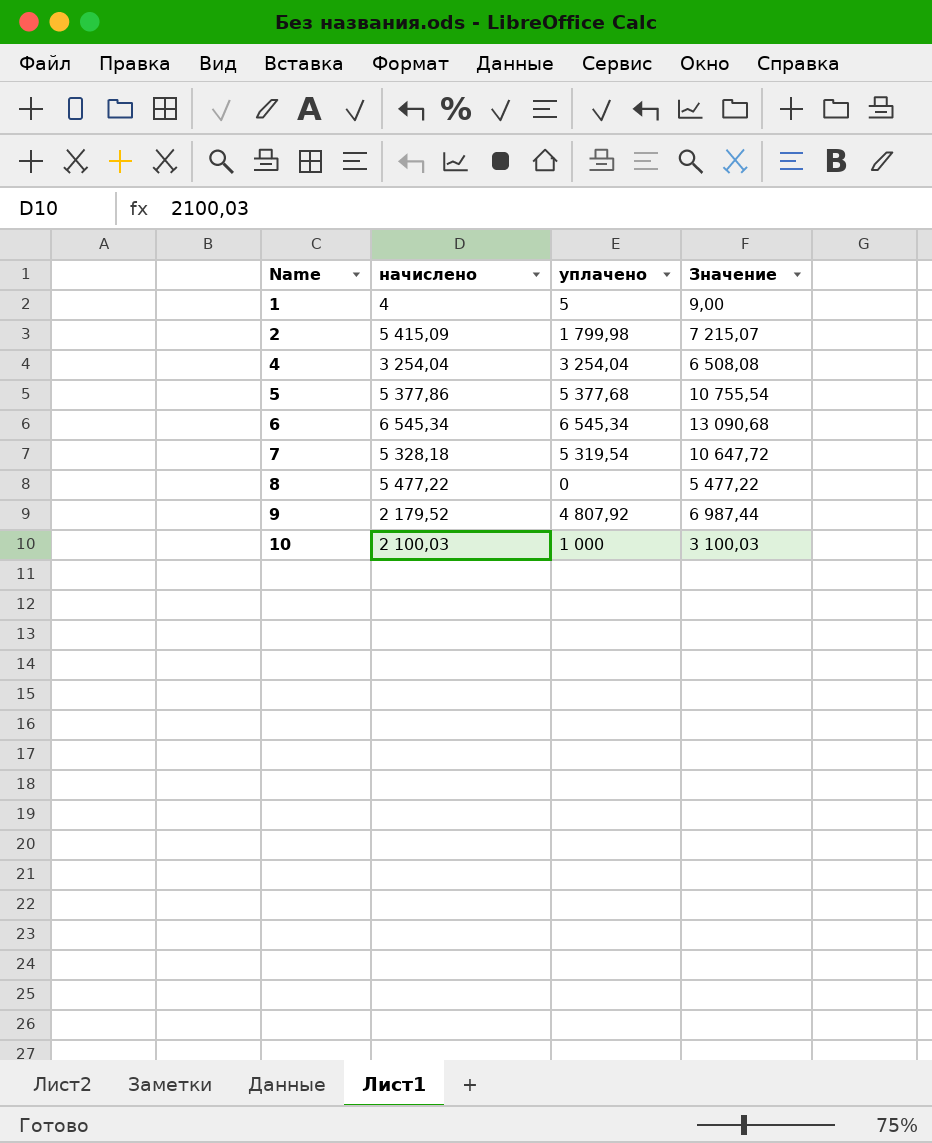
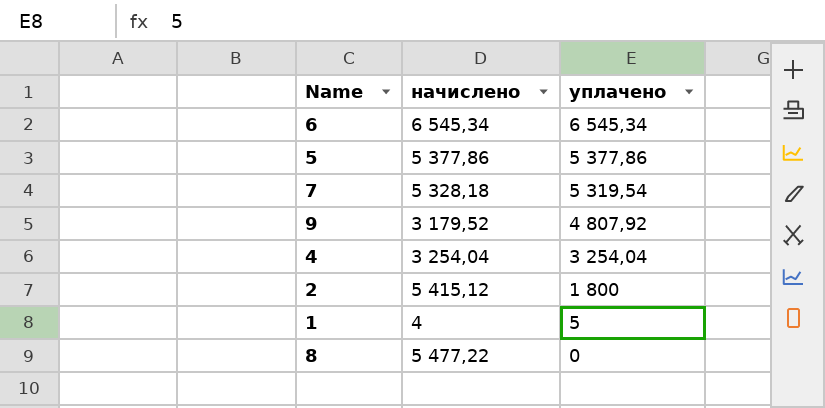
row order: Name ascending -> уплачено descending
column Значение | formula: [начислено] + [уплачено] -> none
row 10: 2 100,03 | 1 000 | 3 100,03 -> none
5 | уплачено: 5 377,68 -> 5 377,86
9 | начислено: 2 179,52 -> 3 179,52
2 | начислено: 5 415,09 -> 5 415,12
2 | уплачено: 1 799,98 -> 1 800

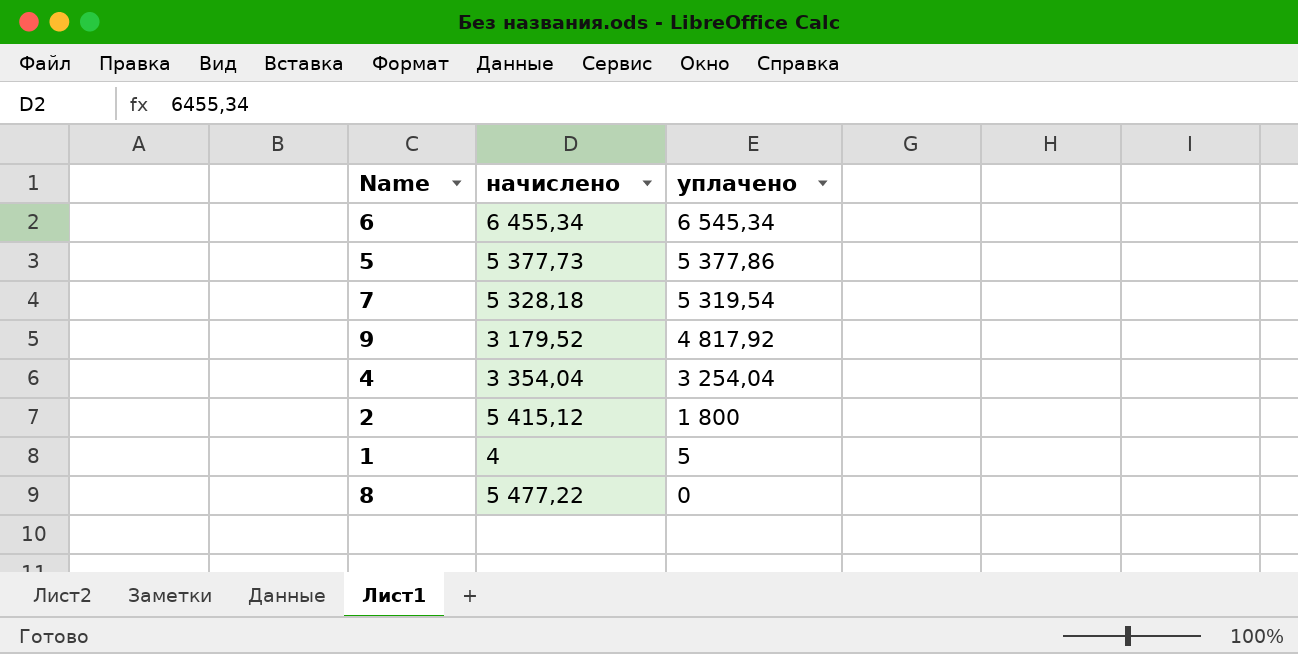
6 | начислено: 6 545,34 -> 6 455,34
5 | начислено: 5 377,86 -> 5 377,73
9 | уплачено: 4 807,92 -> 4 817,92
4 | начислено: 3 254,04 -> 3 354,04

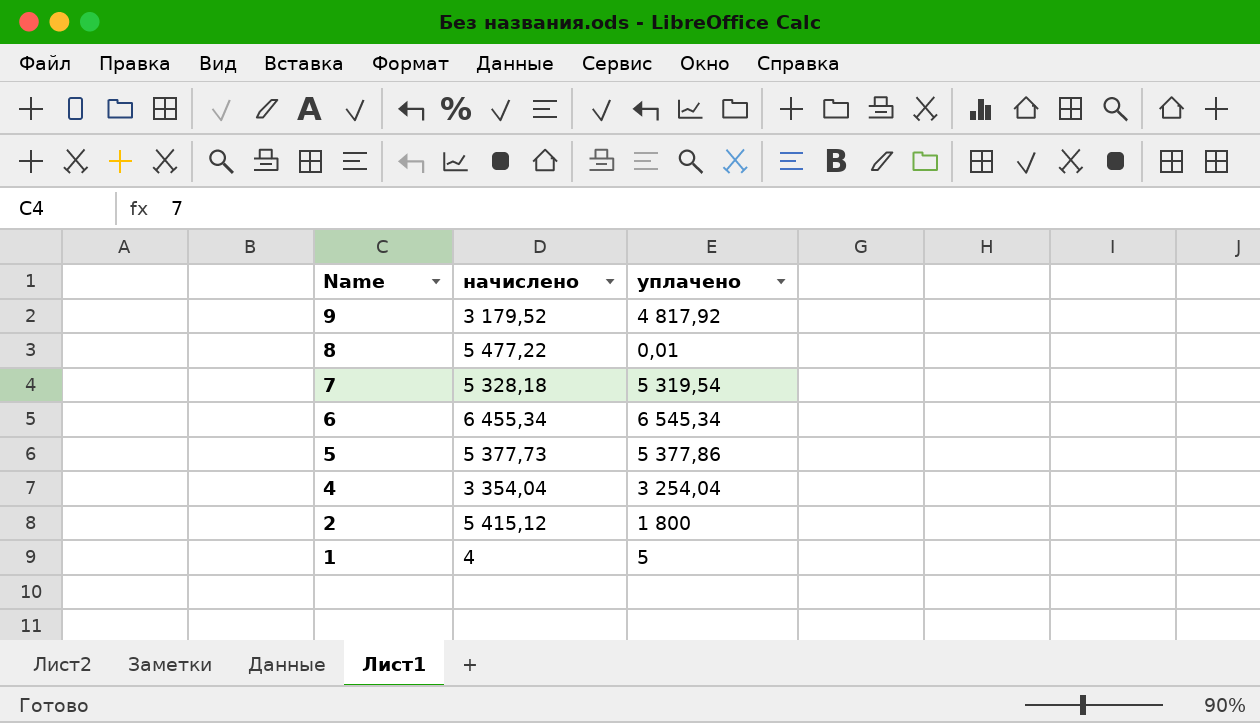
row order: уплачено descending -> Name descending
8 | уплачено: 0 -> 0,01

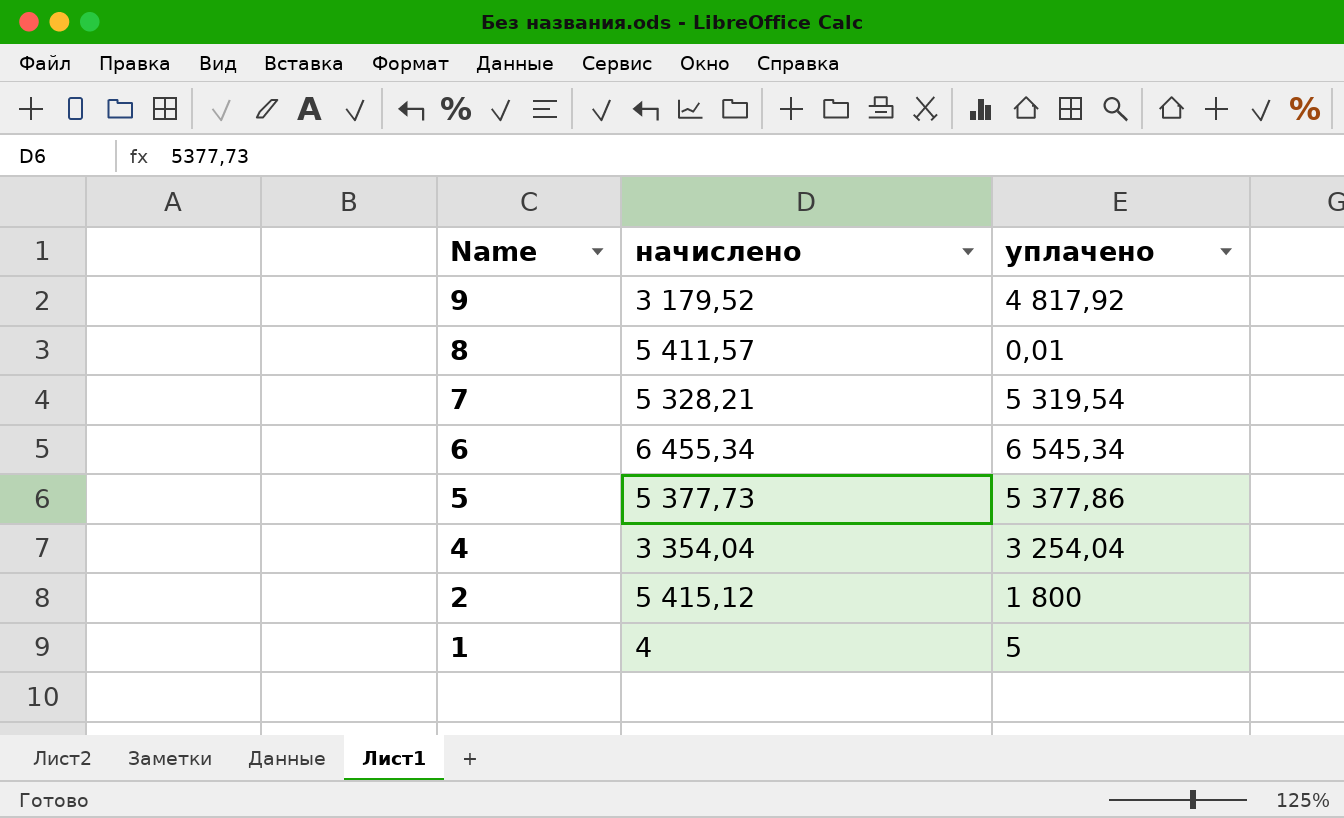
8 | начислено: 5 477,22 -> 5 411,57
7 | начислено: 5 328,18 -> 5 328,21

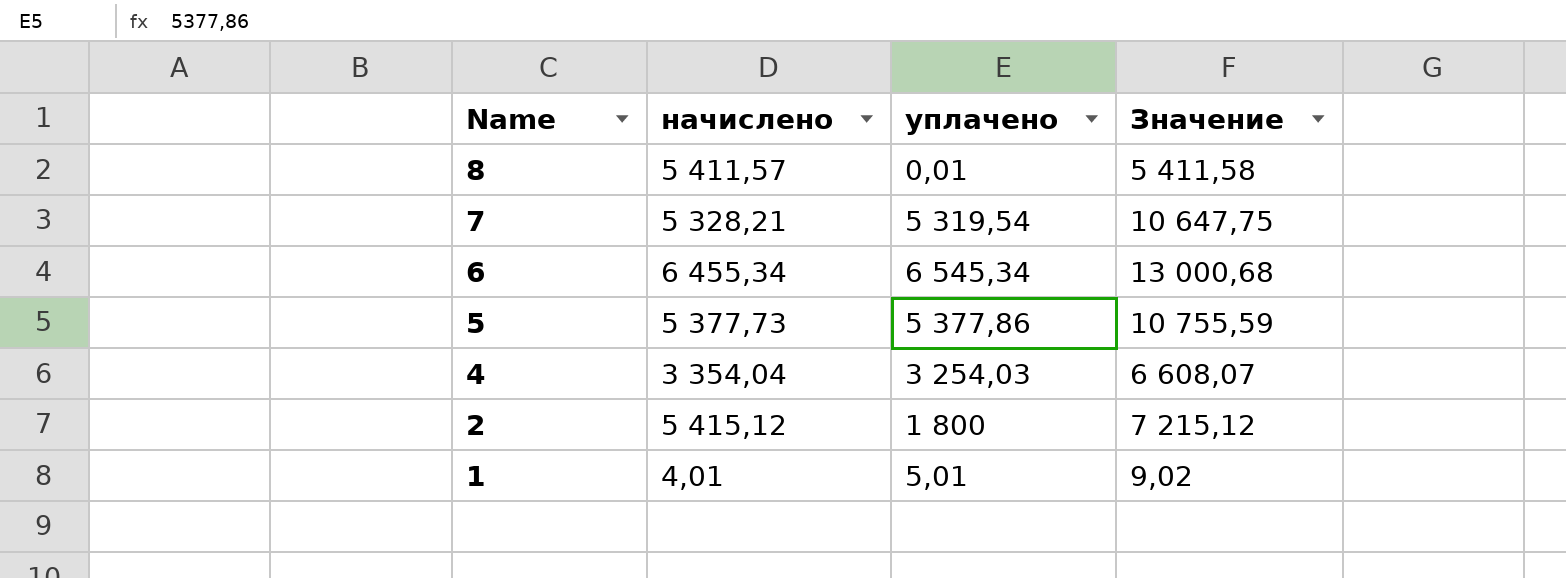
column Значение | formula: none -> [начислено] + [уплачено]
row 9: 3 179,52 | 4 817,92 -> none
4 | уплачено: 3 254,04 -> 3 254,03
1 | начислено: 4 -> 4,01
1 | уплачено: 5 -> 5,01

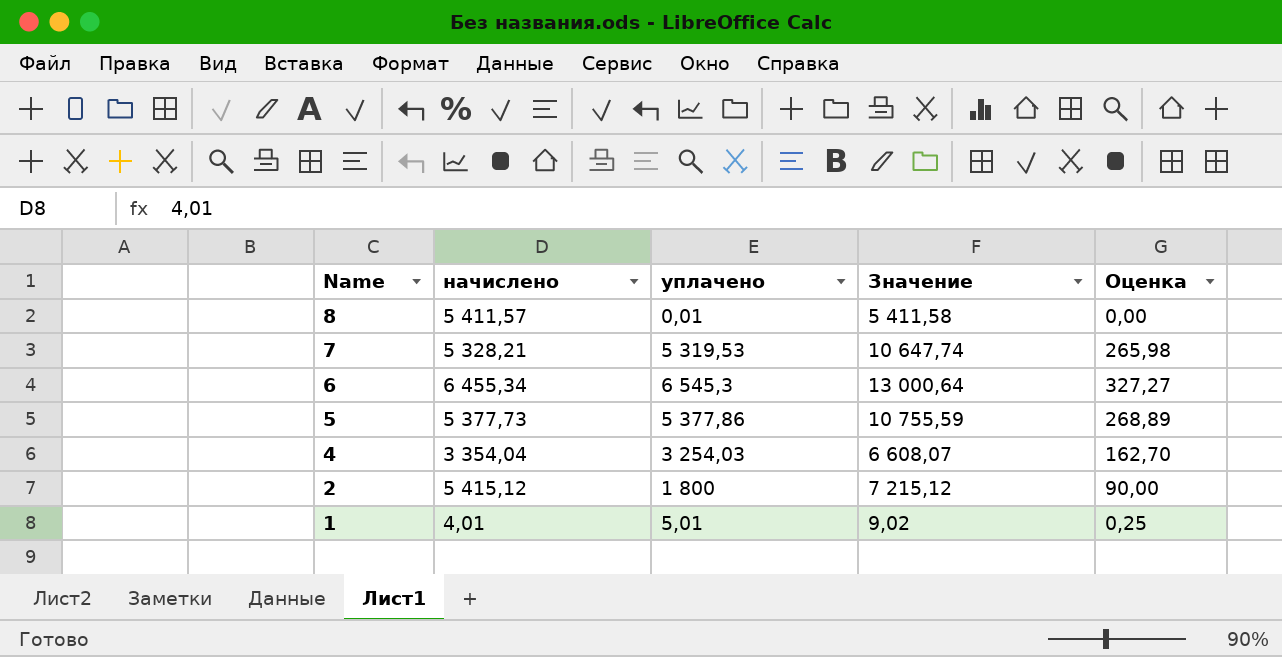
column Оценка | formula: none -> [уплачено] * 0,05
7 | уплачено: 5 319,54 -> 5 319,53
7 | Значение: 10 647,75 -> 10 647,74
6 | уплачено: 6 545,34 -> 6 545,3
6 | Значение: 13 000,68 -> 13 000,64

